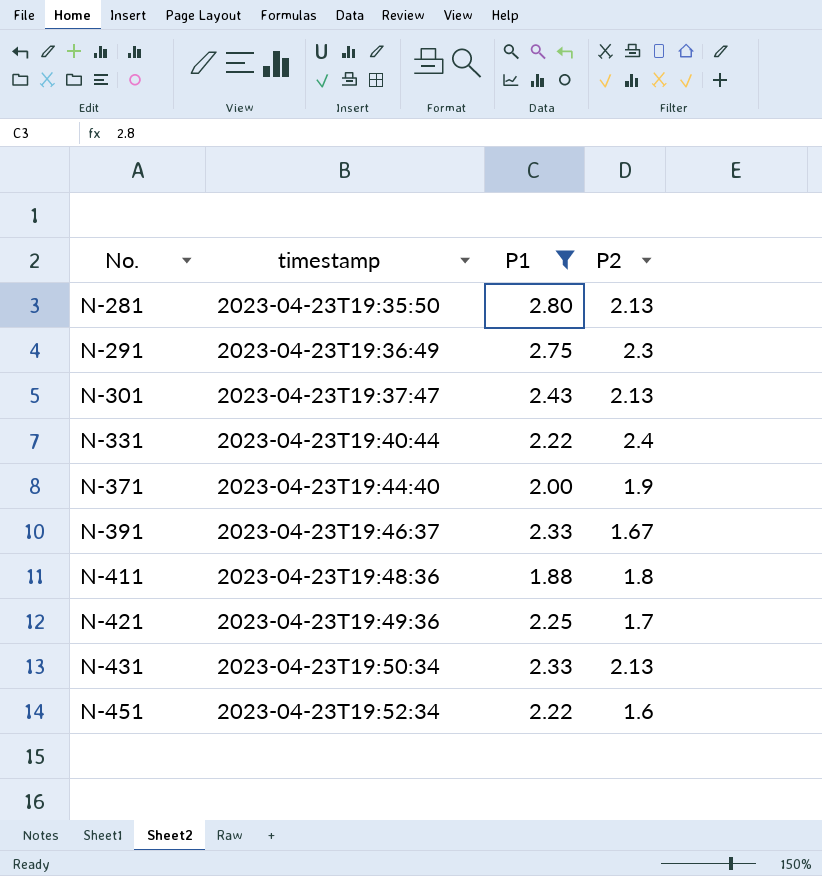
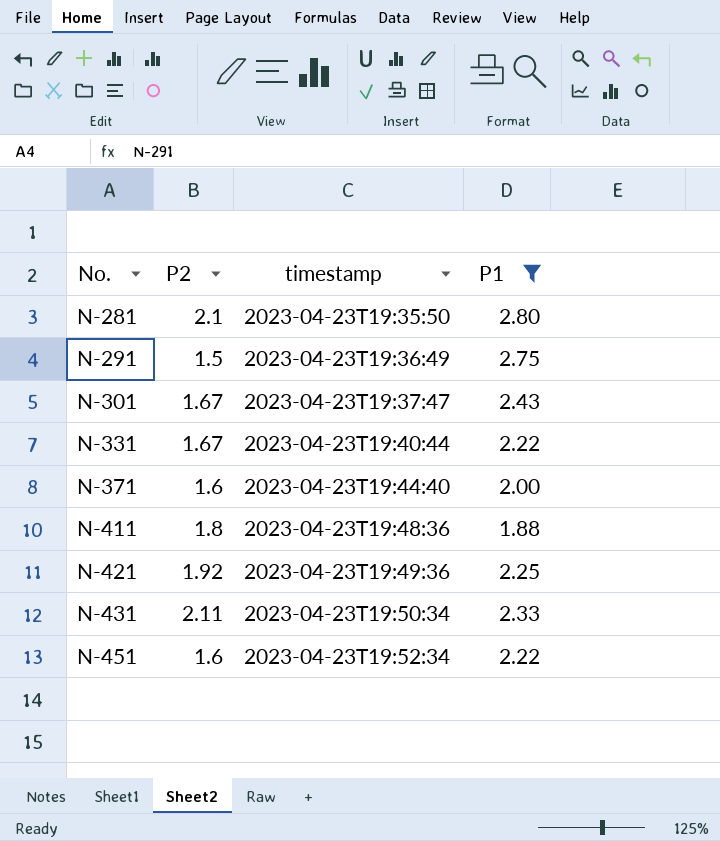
column P2 | position: 4 -> 2
row N-391: 2023-04-23T19:46:37 | 2.33 | 1.67 -> none
N-281 | P2: 2.13 -> 2.1
N-291 | P2: 2.3 -> 1.5
N-301 | P2: 2.13 -> 1.67
N-331 | P2: 2.4 -> 1.67
N-371 | P2: 1.9 -> 1.6
N-421 | P2: 1.7 -> 1.92
N-431 | P2: 2.13 -> 2.11

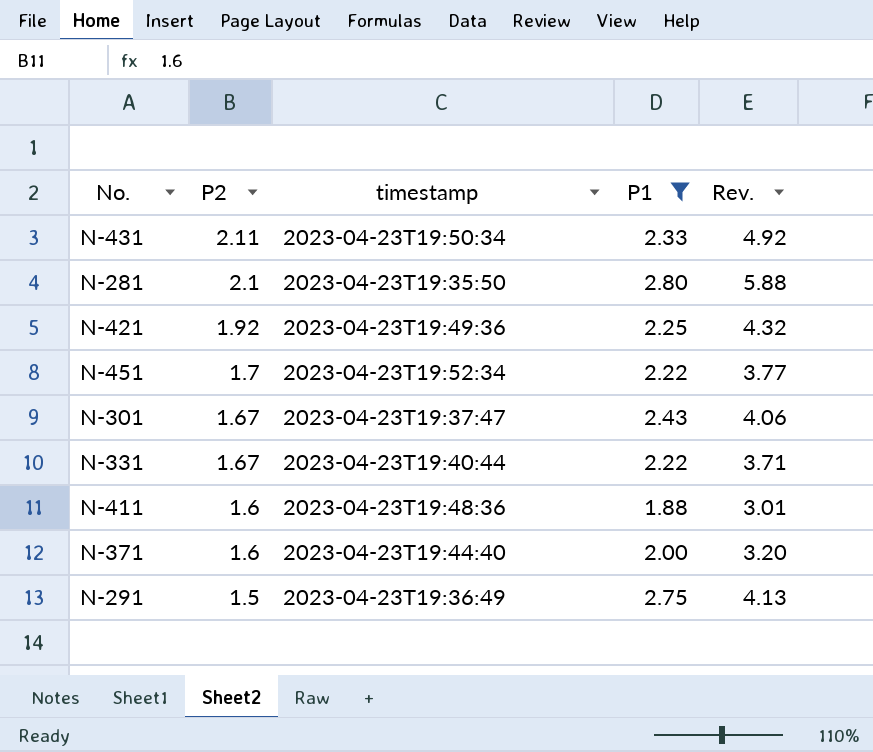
row order: No. ascending -> P2 descending
column Rev. | formula: none -> [P2] * [P1]
N-451 | P2: 1.6 -> 1.7
N-411 | P2: 1.8 -> 1.6

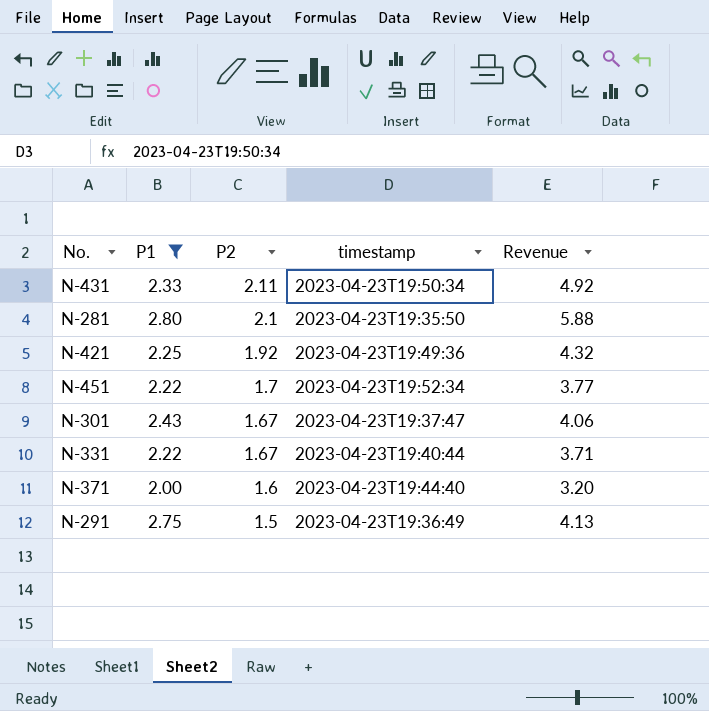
column P1 | position: 4 -> 2
column name: Rev. -> Revenue
row N-411: 1.6 | 2023-04-23T19:48:36 | 1.88 | 3.01 -> none

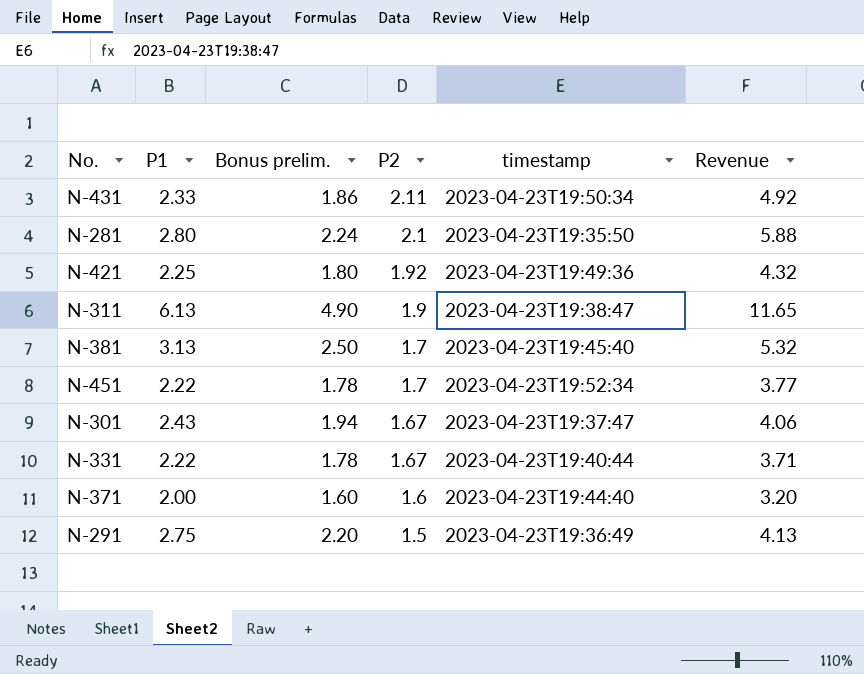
filter: P1 <= 2.80 -> none
column Bonus prelim. | formula: none -> [P1] * 0.8

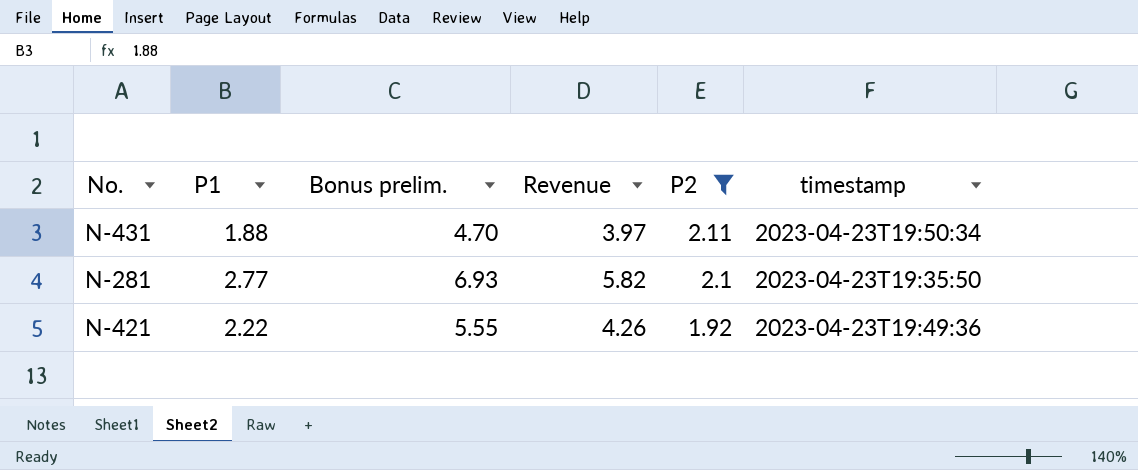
filter: none -> P2 >= 1.92
column Bonus prelim. | formula: [P1] * 0.8 -> [P1] * 2.5
column Revenue | position: 6 -> 4
N-431 | P1: 2.33 -> 1.88
N-431 | Revenue: 4.92 -> 3.97
N-281 | P1: 2.80 -> 2.77
N-281 | Revenue: 5.88 -> 5.82
N-421 | P1: 2.25 -> 2.22
N-421 | Revenue: 4.32 -> 4.26

